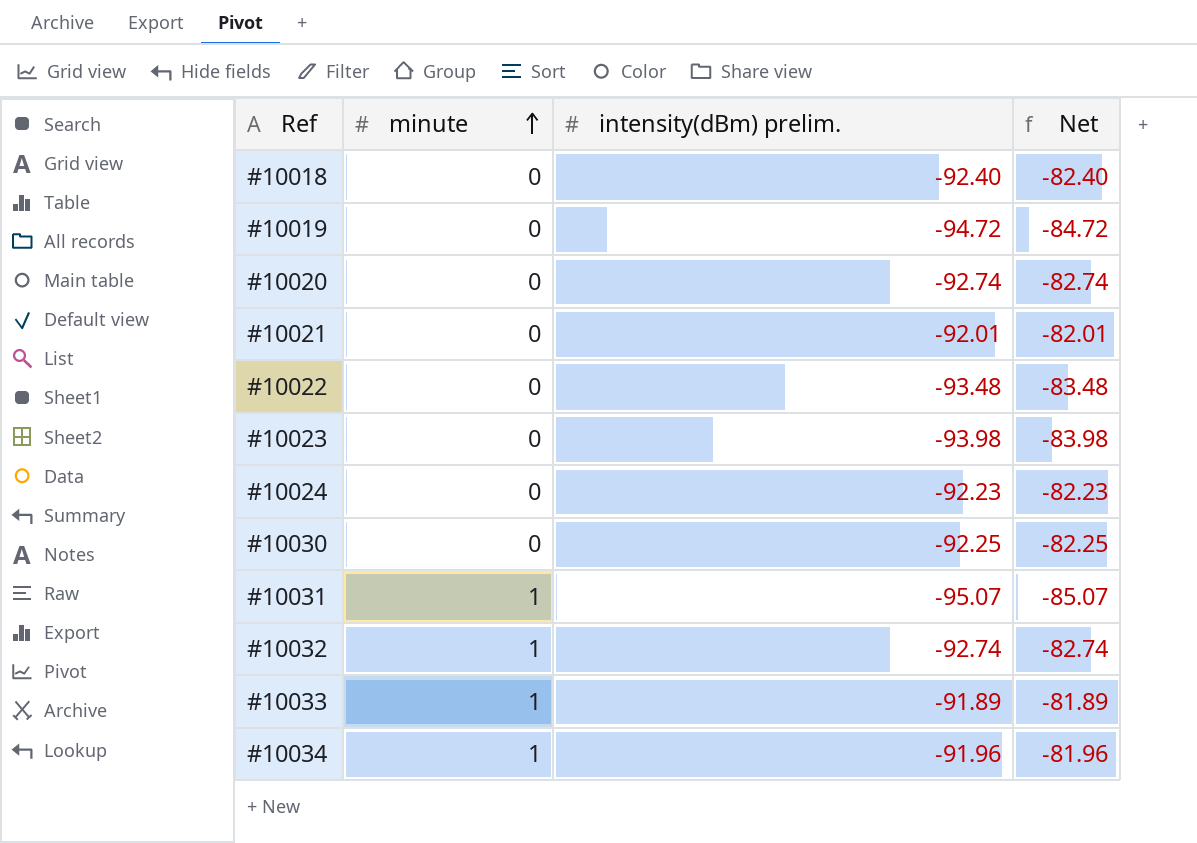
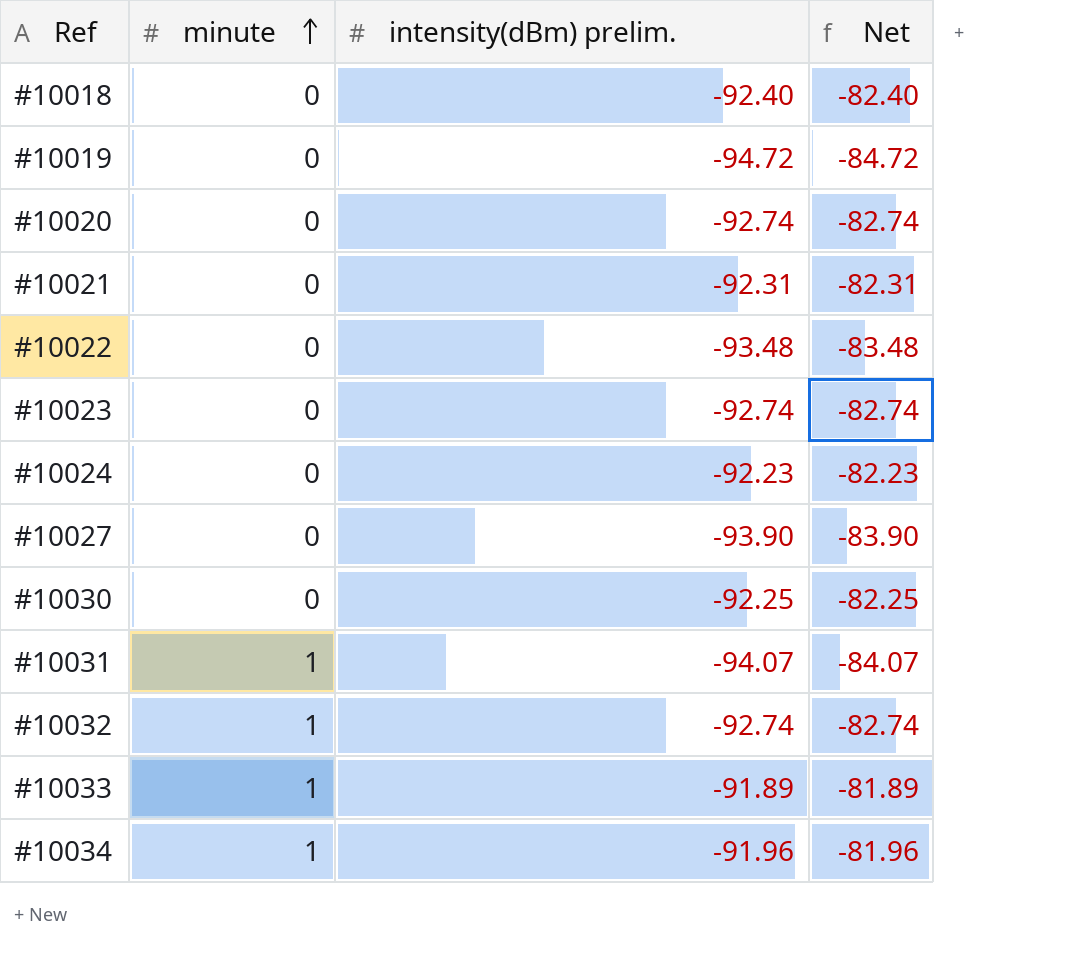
#10021 | intensity(dBm) prelim.: -92.01 -> -92.31
#10021 | Net: -82.01 -> -82.31
#10023 | intensity(dBm) prelim.: -93.98 -> -92.74
#10023 | Net: -83.98 -> -82.74
row #10027: none -> 0 | -93.90 | -83.90
#10031 | intensity(dBm) prelim.: -95.07 -> -94.07
#10031 | Net: -85.07 -> -84.07

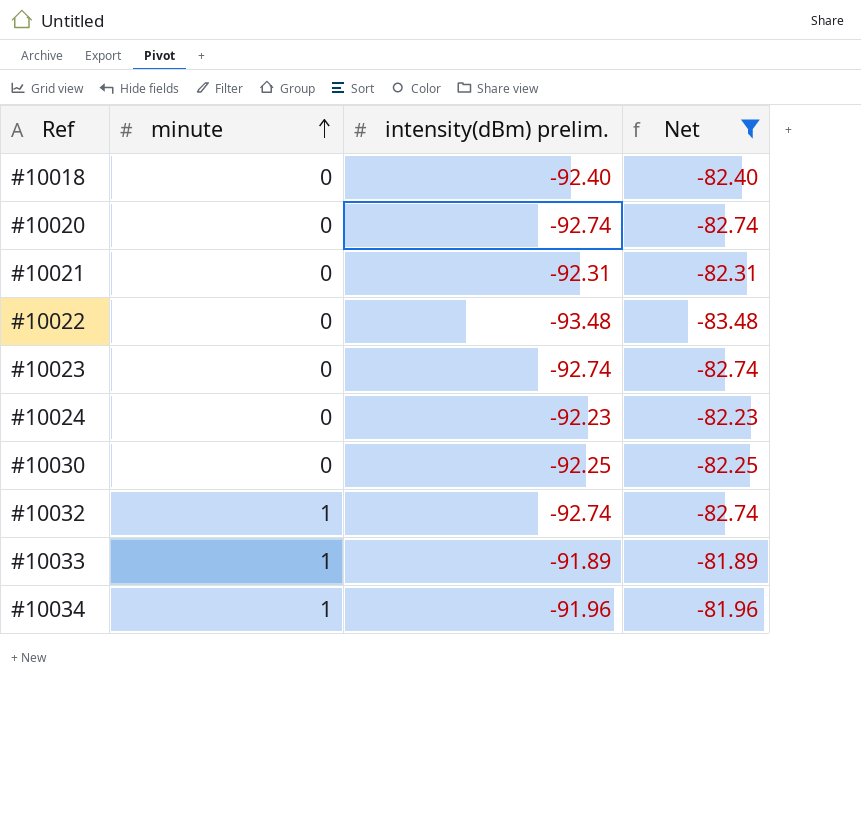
filter: none -> Net >= -83.48

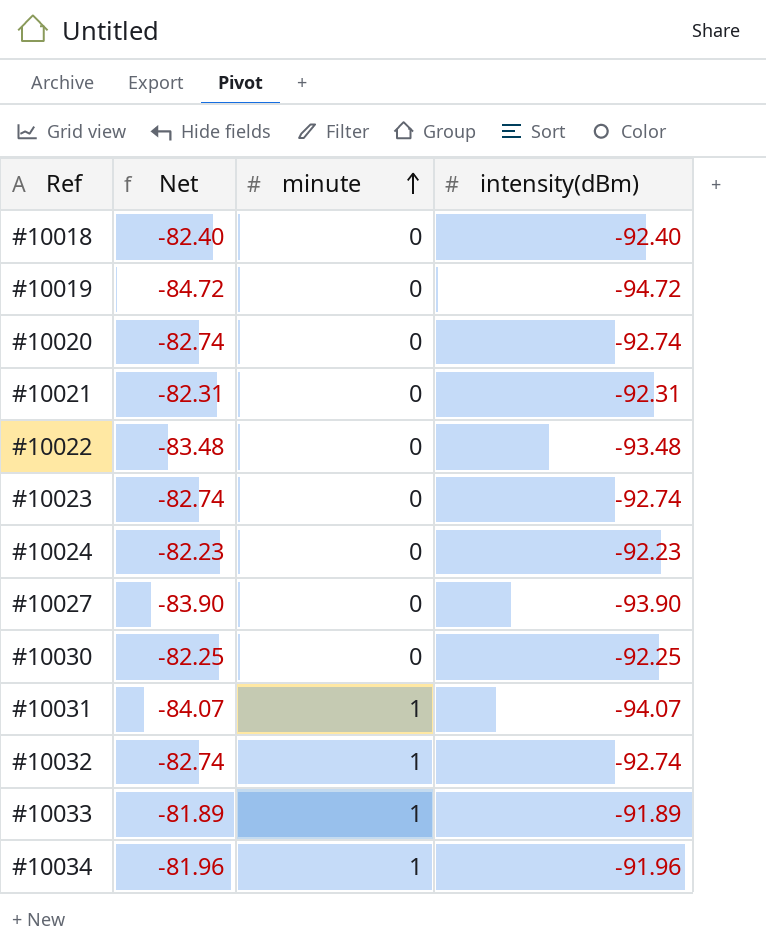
filter: Net >= -83.48 -> none
column Net | position: 4 -> 2
column name: intensity(dBm) prelim. -> intensity(dBm)

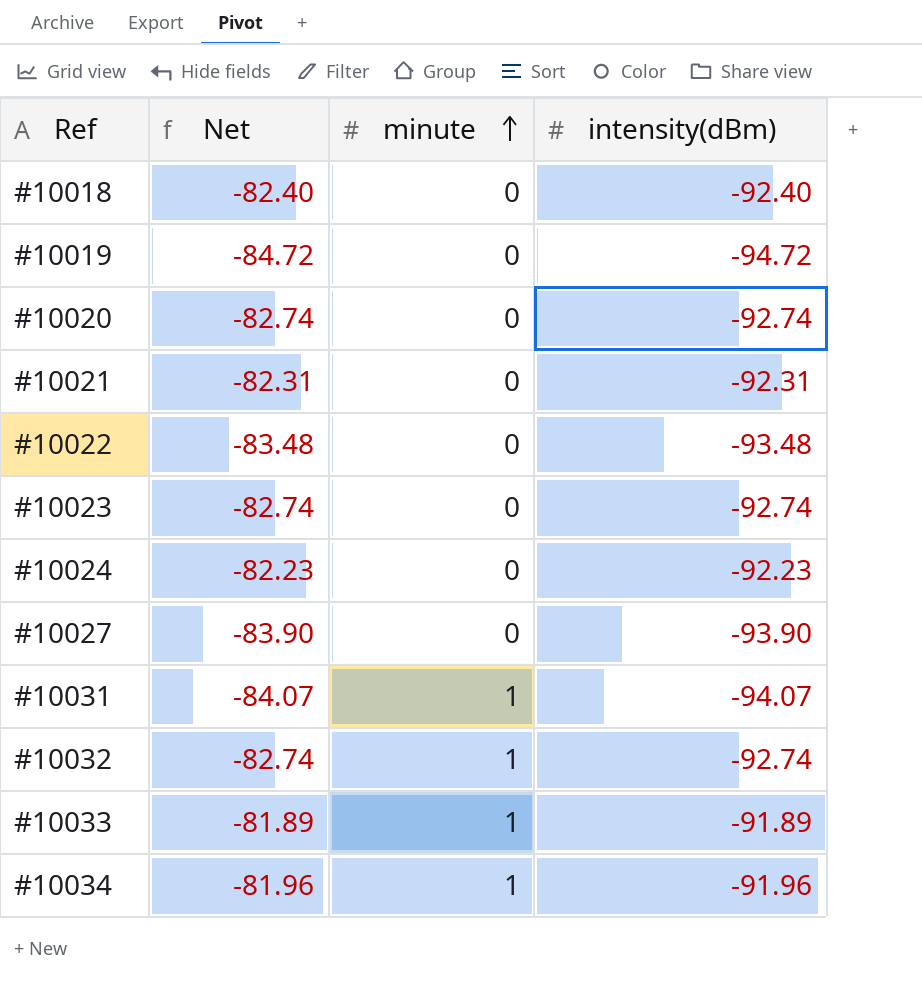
row #10030: -82.25 | 0 | -92.25 -> none

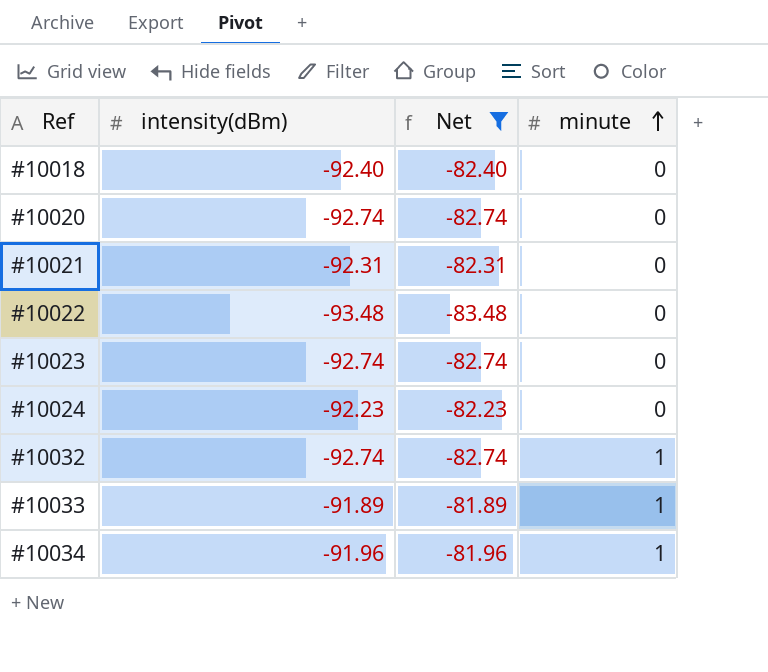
filter: none -> Net >= -83.48
column intensity(dBm) | position: 4 -> 2

